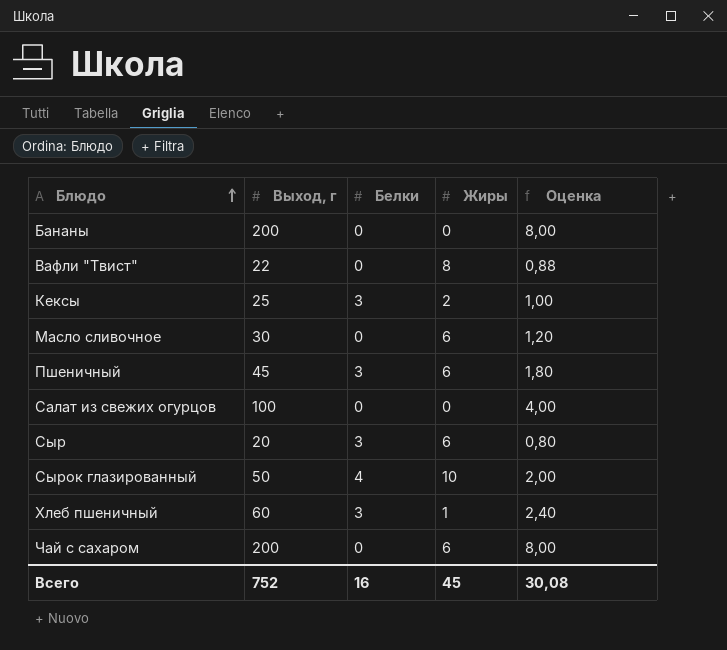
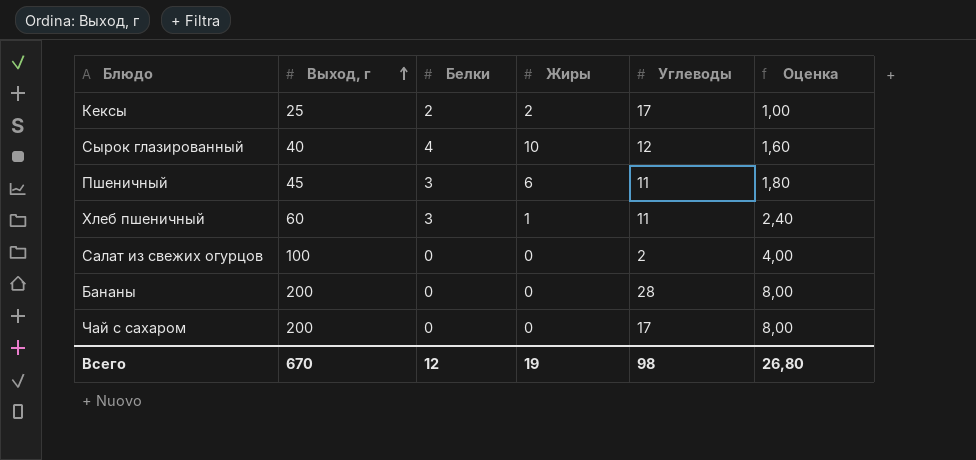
row order: Блюдо ascending -> Выход, г ascending
column Углеводы | position: none -> 5
row Вафли "Твист": 22 | 0 | 8 | 0,88 -> none
row Масло сливочное: 30 | 0 | 6 | 1,20 -> none
row Сыр: 20 | 3 | 6 | 0,80 -> none
Кексы | Белки: 3 -> 2
Сырок глазированный | Выход, г: 50 -> 40
Сырок глазированный | Оценка: 2,00 -> 1,60
Чай с сахаром | Жиры: 6 -> 0
Всего | Выход, г: 752 -> 670
Всего | Белки: 16 -> 12
Всего | Жиры: 45 -> 19
Всего | Оценка: 30,08 -> 26,80

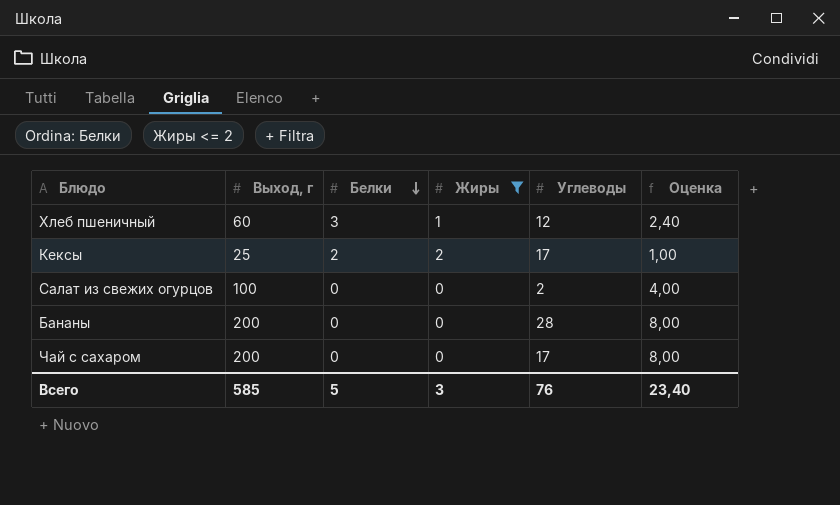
filter: none -> Жиры <= 2
row order: Выход, г ascending -> Белки descending
Хлеб пшеничный | Углеводы: 11 -> 12
Всего | Выход, г: 670 -> 585
Всего | Белки: 12 -> 5
Всего | Жиры: 19 -> 3
Всего | Углеводы: 98 -> 76
Всего | Оценка: 26,80 -> 23,40

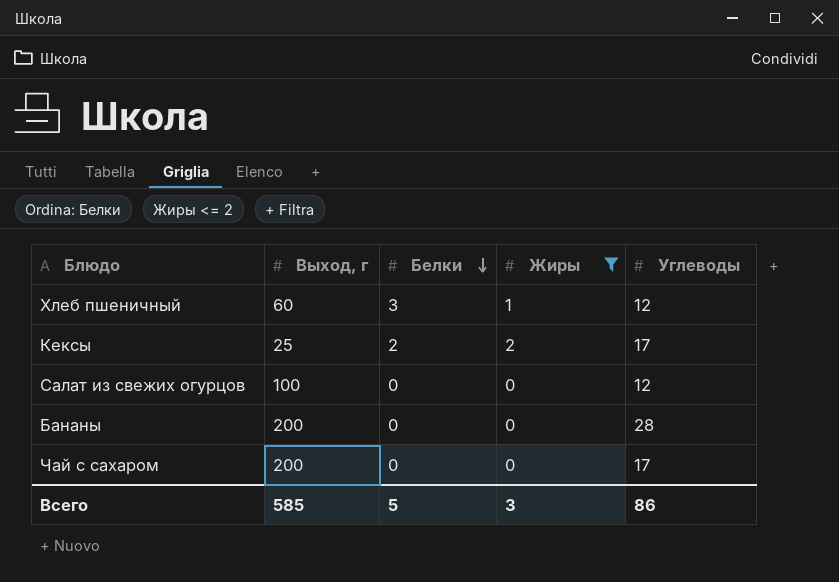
column Оценка | formula: [Выход, г] * 0,04 -> none
Салат из свежих огурцов | Углеводы: 2 -> 12
Всего | Углеводы: 76 -> 86

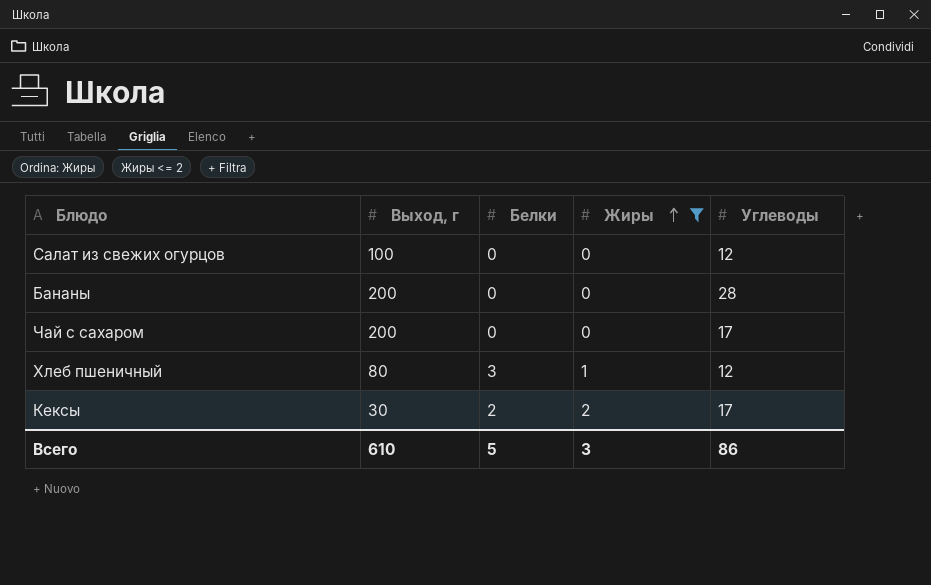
row order: Белки descending -> Жиры ascending
Хлеб пшеничный | Выход, г: 60 -> 80
Кексы | Выход, г: 25 -> 30
Всего | Выход, г: 585 -> 610

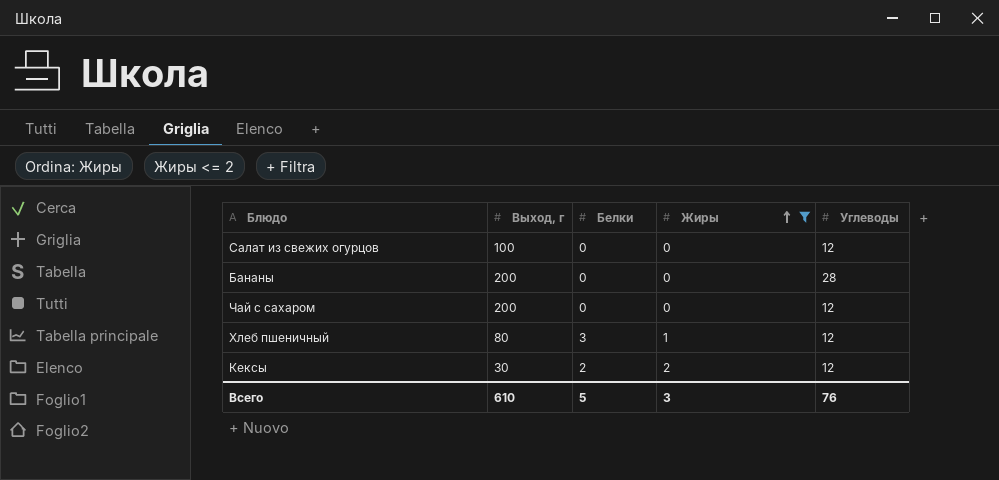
Чай с сахаром | Углеводы: 17 -> 12
Кексы | Углеводы: 17 -> 12
Всего | Углеводы: 86 -> 76

